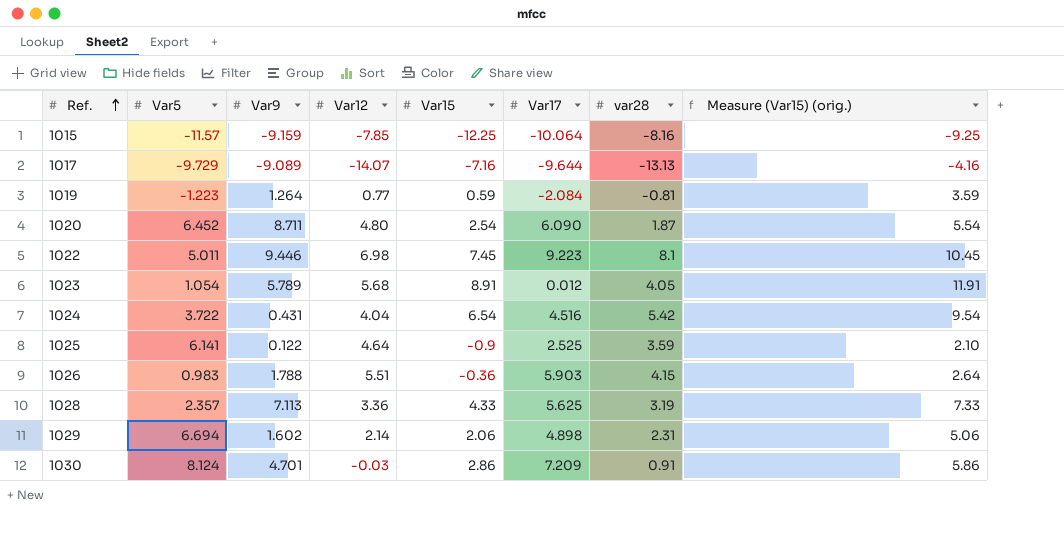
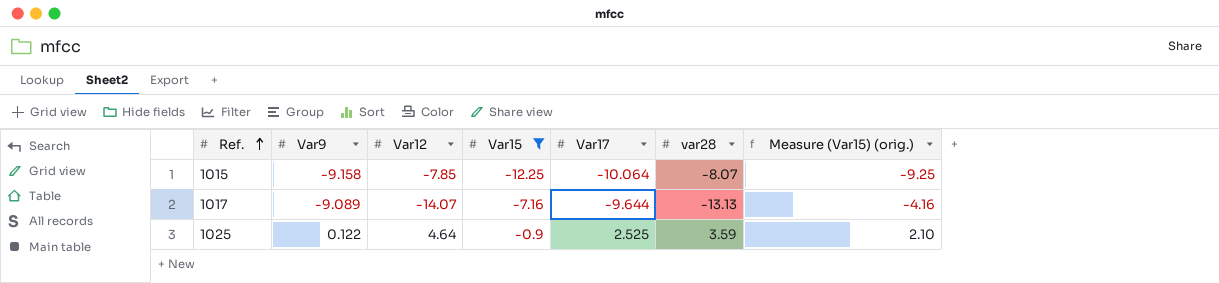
filter: none -> Var15 <= -0.9
column Var5 | position: 2 -> none
1015 | Var9: -9.159 -> -9.158
1015 | var28: -8.16 -> -8.07

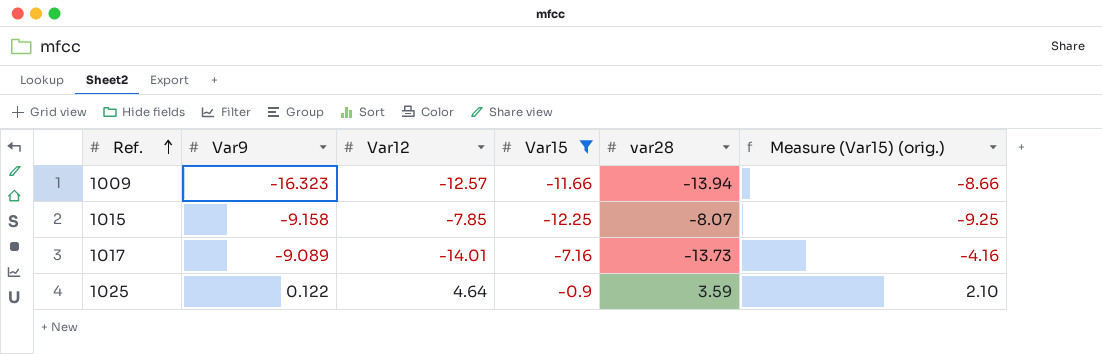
column Var17 | position: 5 -> none
row 1009: none -> -16.323 | -12.57 | -11.66 | -13.94 | -8.66
1017 | Var12: -14.07 -> -14.01
1017 | var28: -13.13 -> -13.73

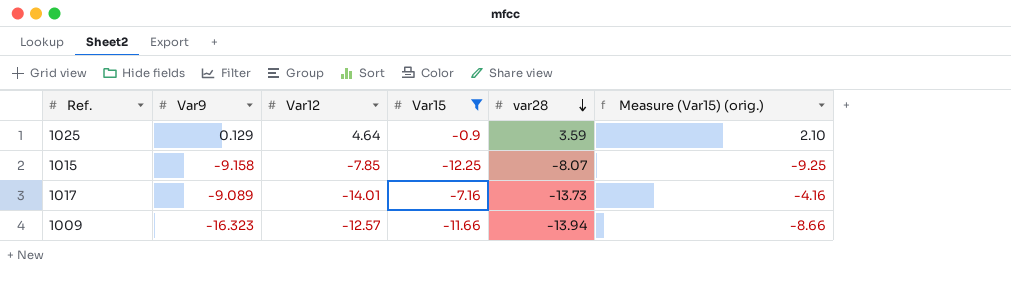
row order: Ref. ascending -> var28 descending
1025 | Var9: 0.122 -> 0.129

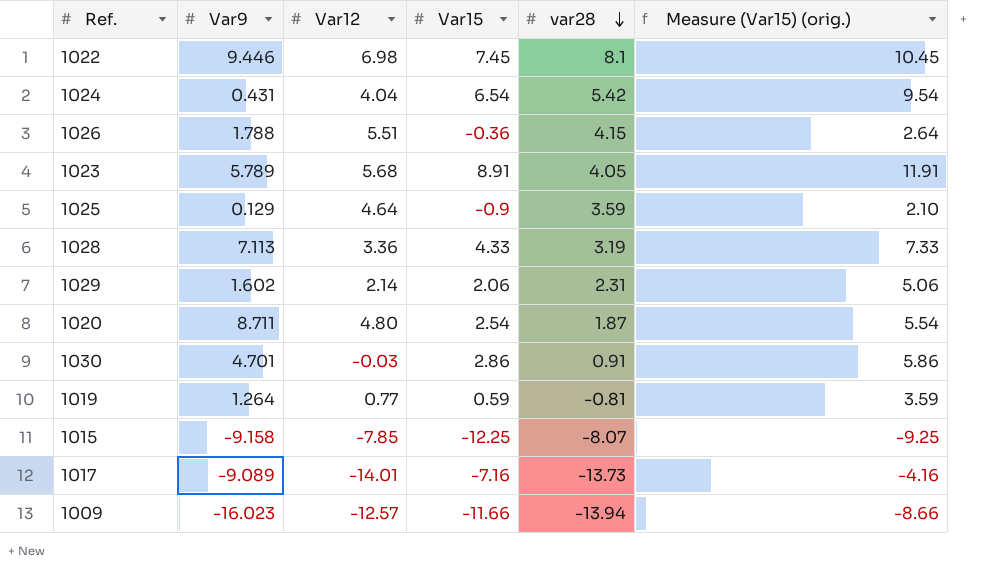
filter: Var15 <= -0.9 -> none
1009 | Var9: -16.323 -> -16.023

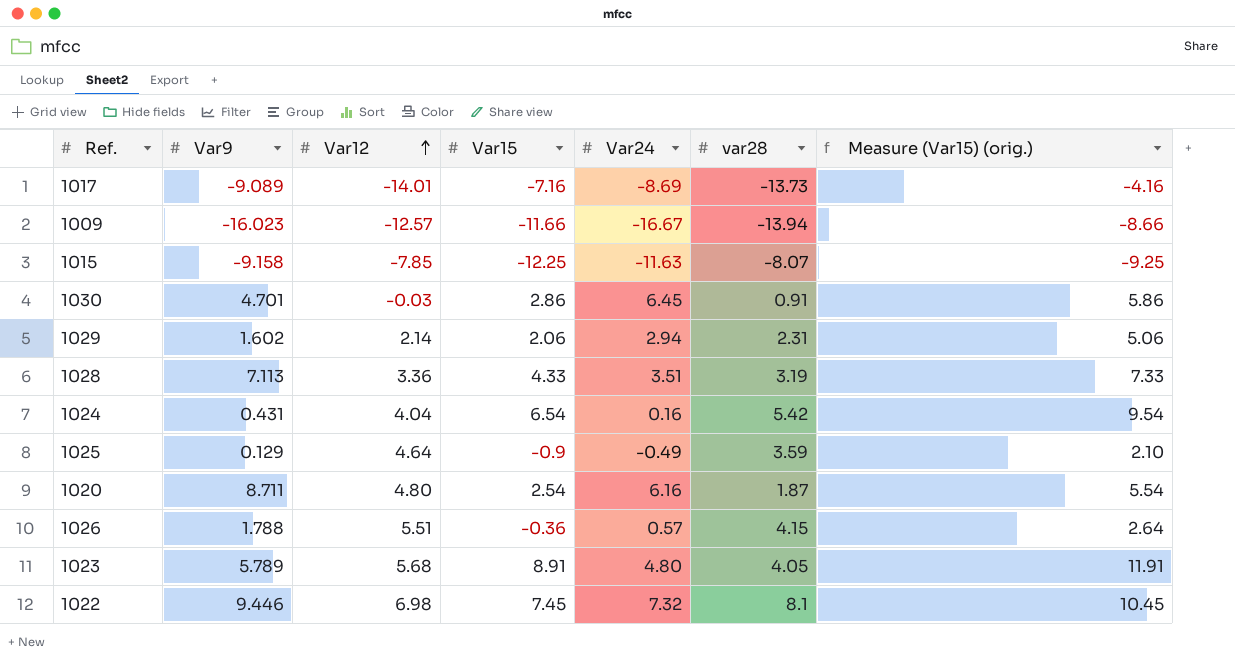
row order: var28 descending -> Var12 ascending
column Var24 | position: none -> 5
row 1019: 1.264 | 0.77 | 0.59 | -0.81 | 3.59 -> none

